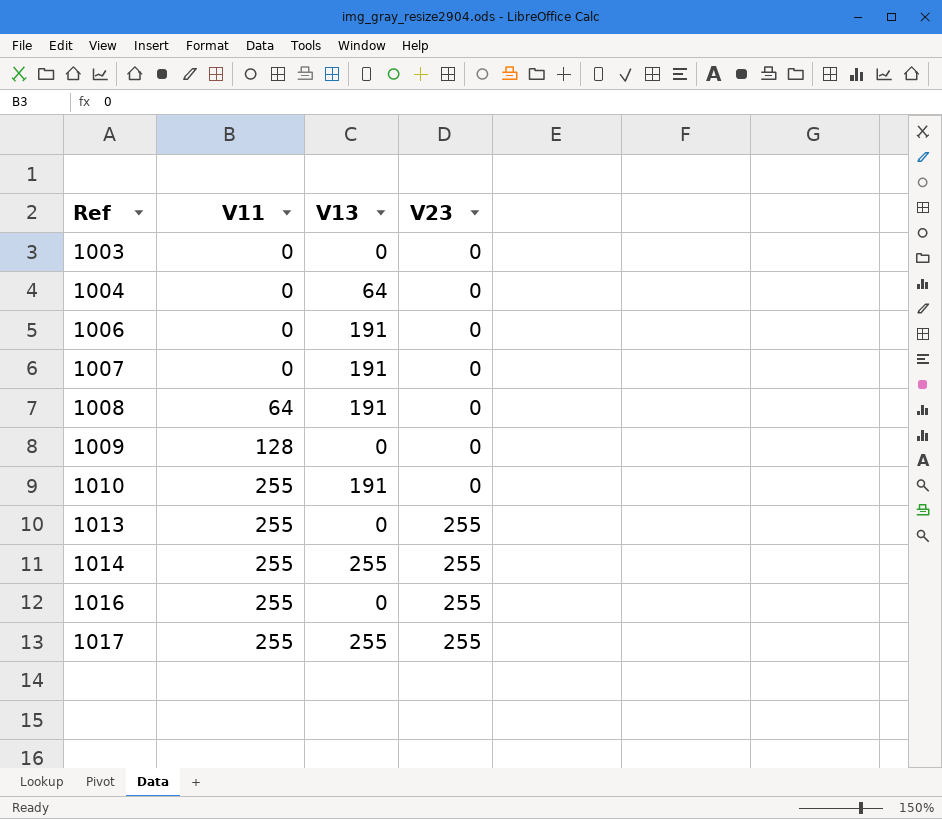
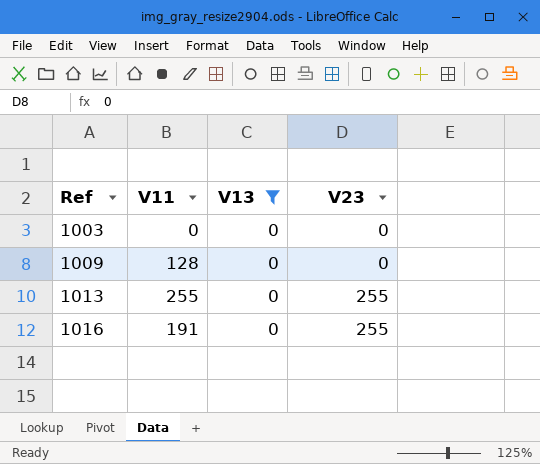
filter: none -> V13 = 0
1016 | V11: 255 -> 191

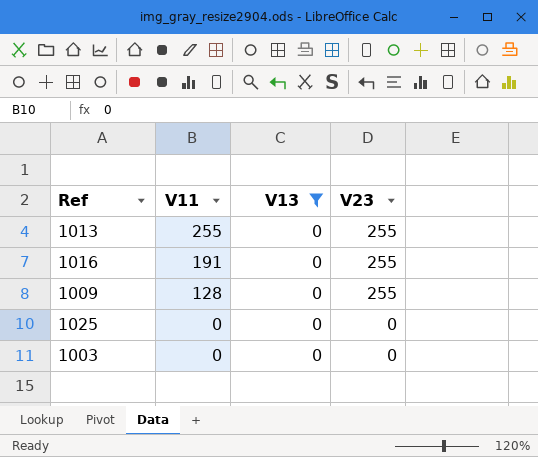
row order: Ref ascending -> V11 descending
1009 | V23: 0 -> 255
row 1025: none -> 0 | 0 | 0

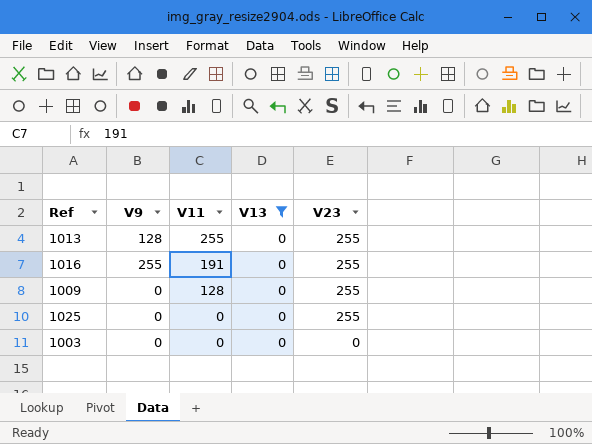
column V9 | position: none -> 2
1025 | V23: 0 -> 255

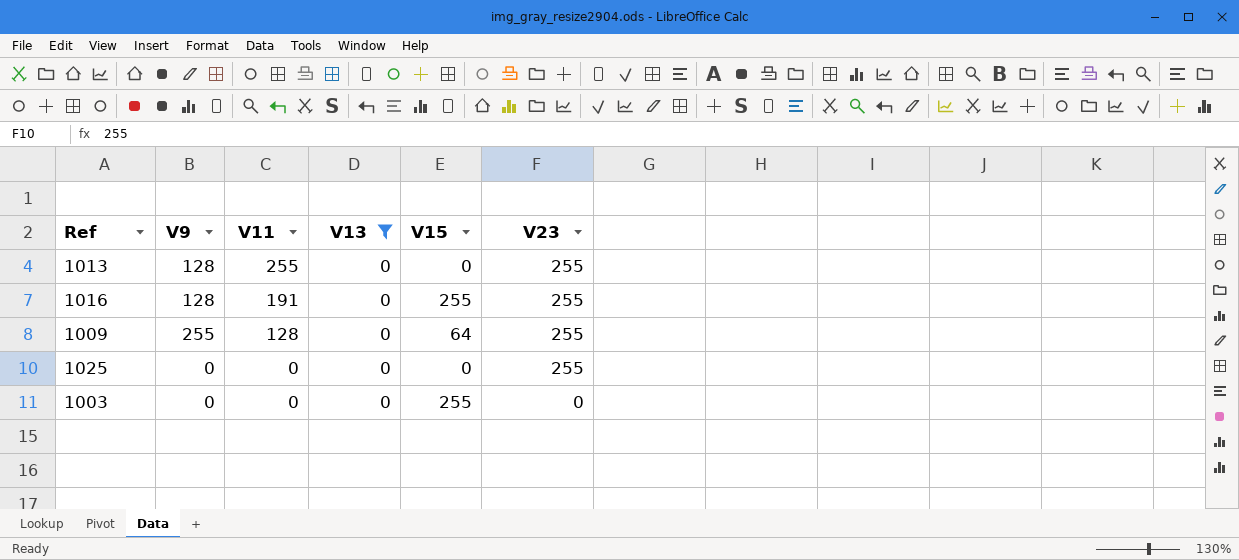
column V15 | position: none -> 5
1016 | V9: 255 -> 128
1009 | V9: 0 -> 255

